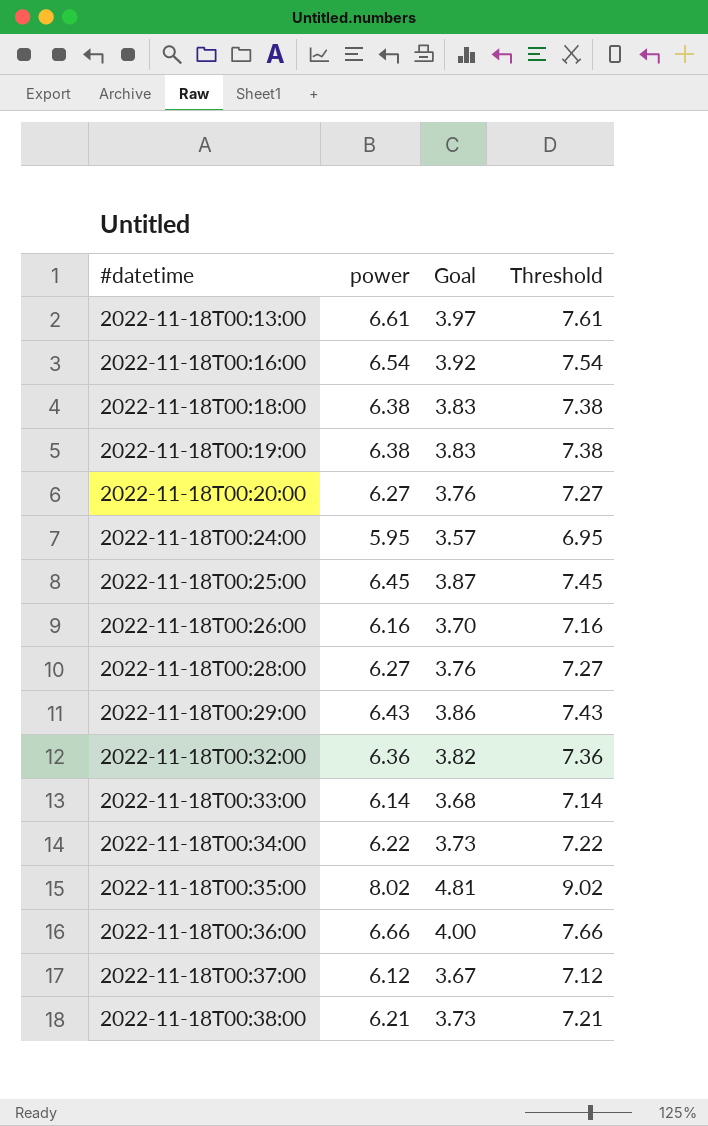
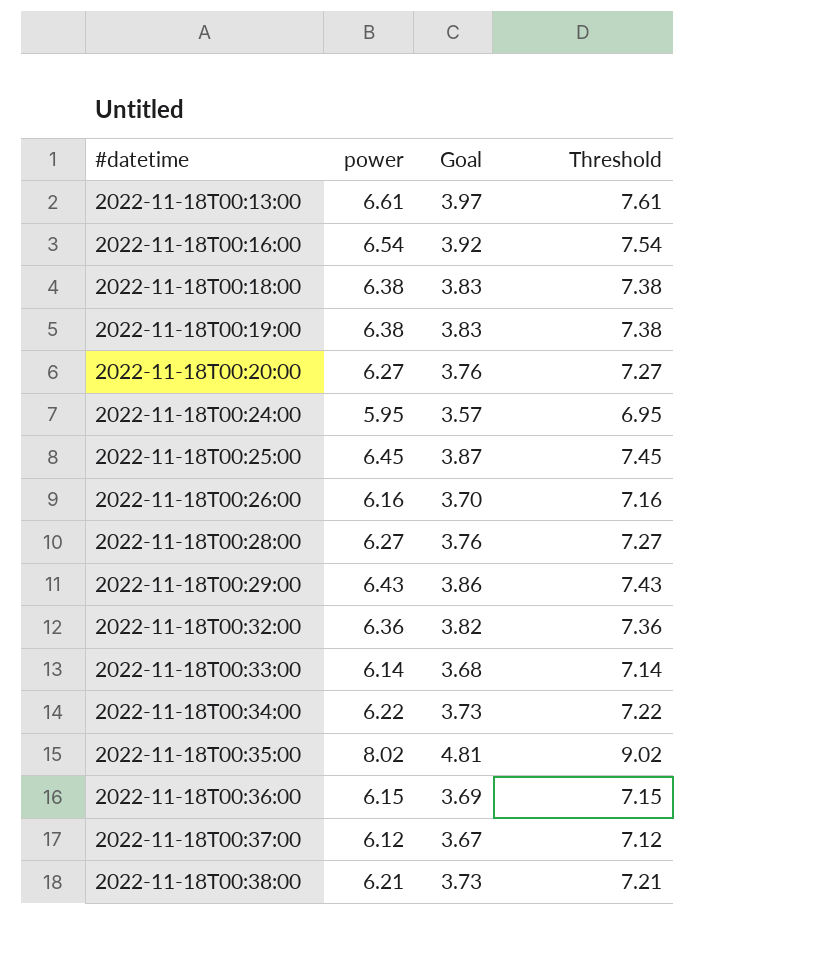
2022-11-18T00:36:00 | power: 6.66 -> 6.15
2022-11-18T00:36:00 | Goal: 4.00 -> 3.69
2022-11-18T00:36:00 | Threshold: 7.66 -> 7.15

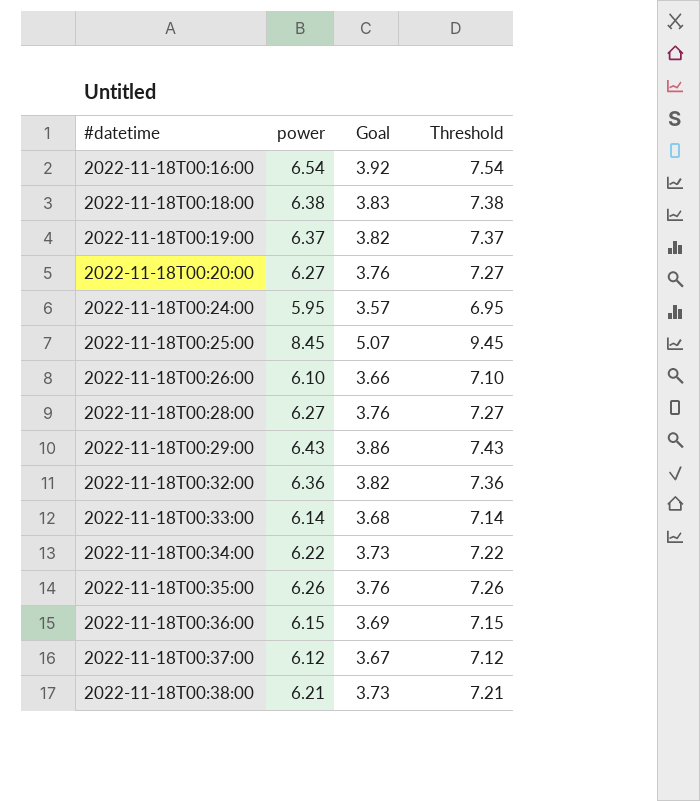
row 2022-11-18T00:13:00: 6.61 | 3.97 | 7.61 -> none
2022-11-18T00:19:00 | power: 6.38 -> 6.37
2022-11-18T00:19:00 | Goal: 3.83 -> 3.82
2022-11-18T00:19:00 | Threshold: 7.38 -> 7.37
2022-11-18T00:25:00 | power: 6.45 -> 8.45
2022-11-18T00:25:00 | Goal: 3.87 -> 5.07
2022-11-18T00:25:00 | Threshold: 7.45 -> 9.45
2022-11-18T00:26:00 | power: 6.16 -> 6.10
2022-11-18T00:26:00 | Goal: 3.70 -> 3.66
2022-11-18T00:26:00 | Threshold: 7.16 -> 7.10
2022-11-18T00:35:00 | power: 8.02 -> 6.26
2022-11-18T00:35:00 | Goal: 4.81 -> 3.76
2022-11-18T00:35:00 | Threshold: 9.02 -> 7.26

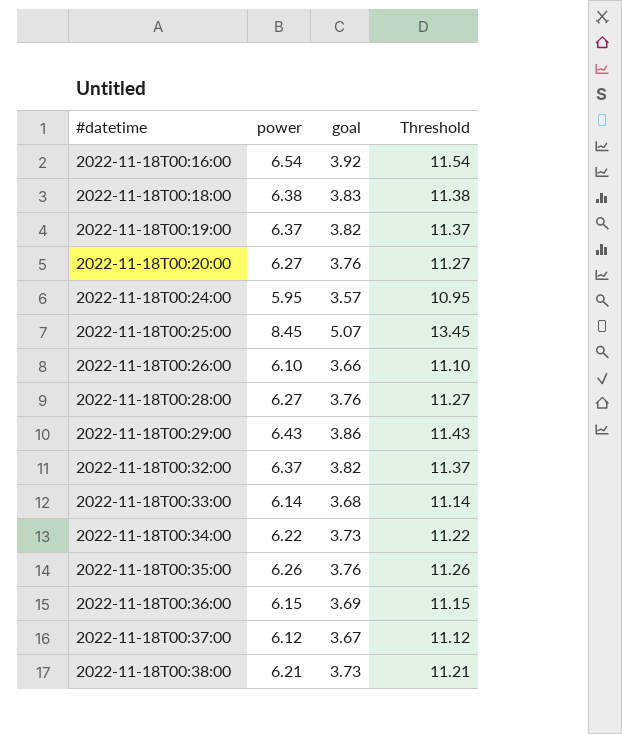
column name: Goal -> goal
column Threshold | formula: [power] + 1 -> [power] + 5
2022-11-18T00:32:00 | power: 6.36 -> 6.37

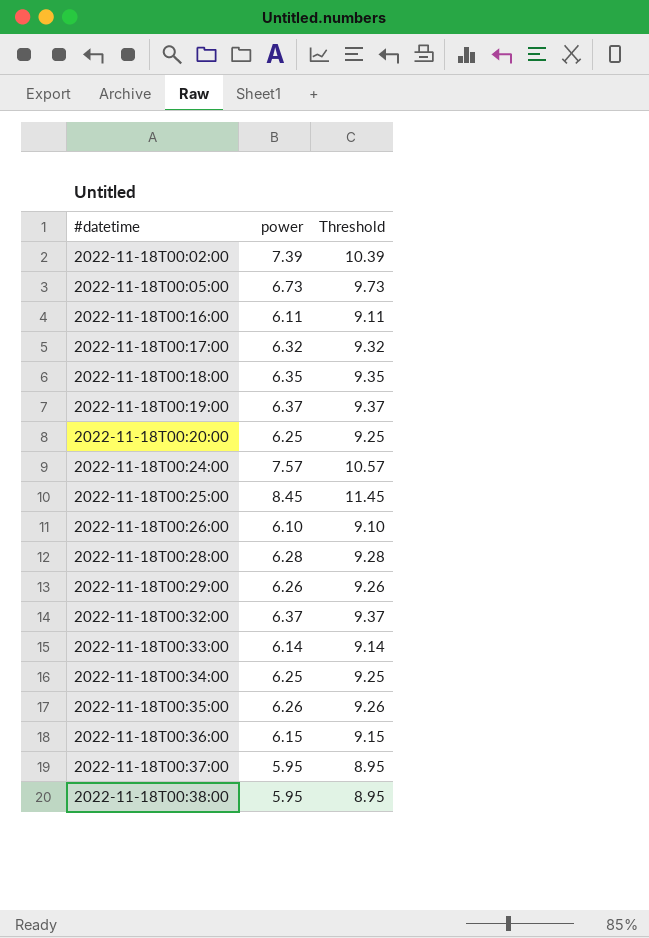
column goal | formula: [power] * 0.6 -> none
column Threshold | formula: [power] + 5 -> [power] + 3
row 2022-11-18T00:02:00: none -> 7.39 | 10.39
row 2022-11-18T00:05:00: none -> 6.73 | 9.73
2022-11-18T00:16:00 | power: 6.54 -> 6.11
row 2022-11-18T00:17:00: none -> 6.32 | 9.32
2022-11-18T00:18:00 | power: 6.38 -> 6.35
2022-11-18T00:20:00 | power: 6.27 -> 6.25
2022-11-18T00:24:00 | power: 5.95 -> 7.57
2022-11-18T00:28:00 | power: 6.27 -> 6.28
2022-11-18T00:29:00 | power: 6.43 -> 6.26
2022-11-18T00:34:00 | power: 6.22 -> 6.25
2022-11-18T00:37:00 | power: 6.12 -> 5.95
2022-11-18T00:38:00 | power: 6.21 -> 5.95

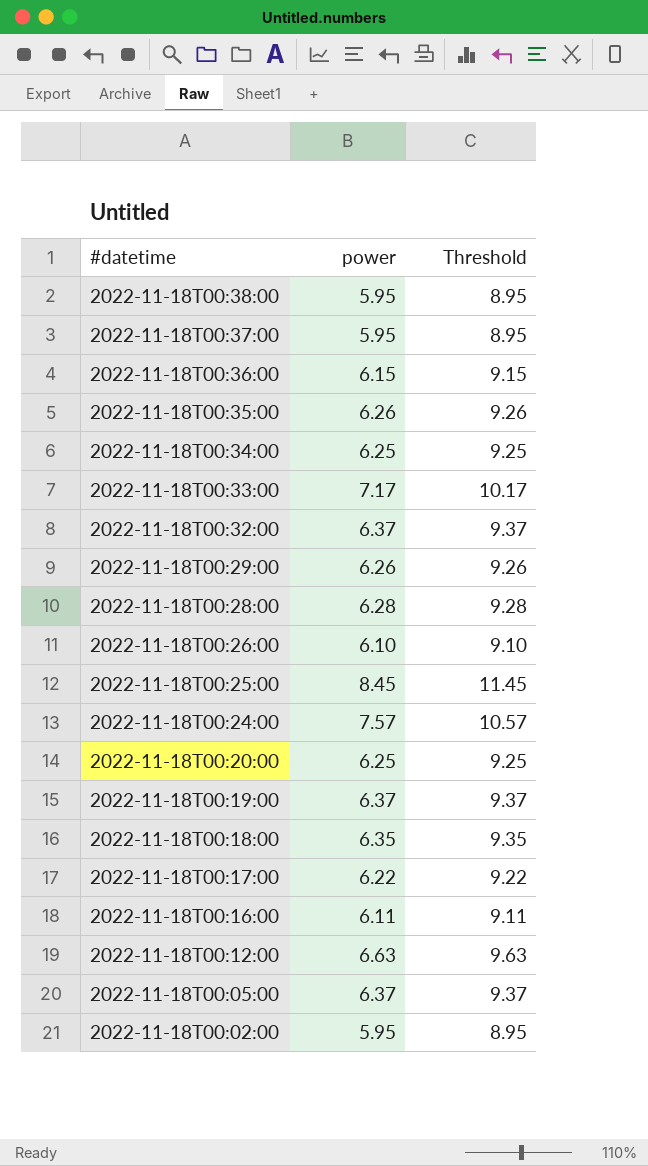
row order: #datetime ascending -> #datetime descending
2022-11-18T00:33:00 | power: 6.14 -> 7.17
2022-11-18T00:33:00 | Threshold: 9.14 -> 10.17
2022-11-18T00:17:00 | power: 6.32 -> 6.22
2022-11-18T00:17:00 | Threshold: 9.32 -> 9.22
row 2022-11-18T00:12:00: none -> 6.63 | 9.63
2022-11-18T00:05:00 | power: 6.73 -> 6.37
2022-11-18T00:05:00 | Threshold: 9.73 -> 9.37
2022-11-18T00:02:00 | power: 7.39 -> 5.95
2022-11-18T00:02:00 | Threshold: 10.39 -> 8.95

